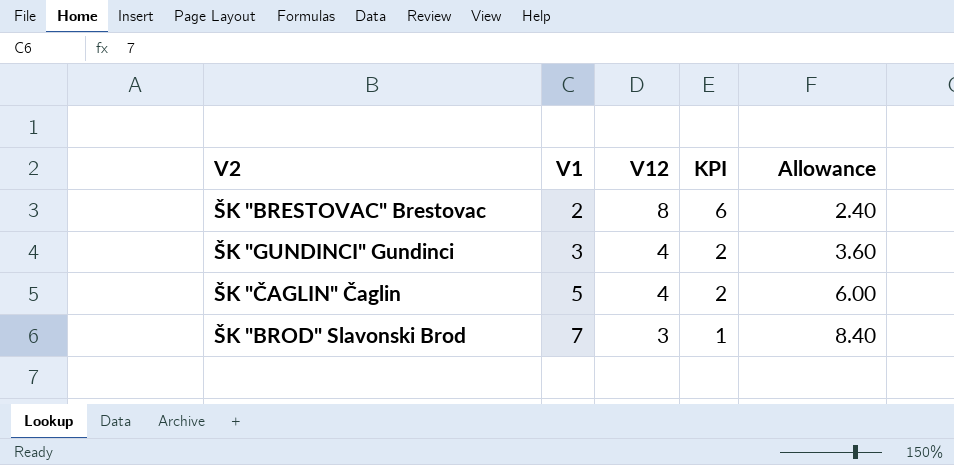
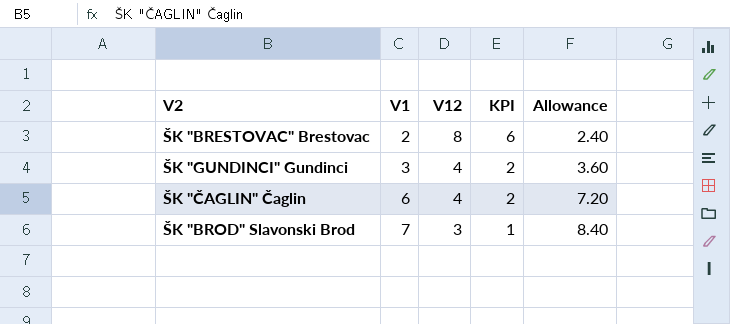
ŠK "ČAGLIN" Čaglin | V1: 5 -> 6
ŠK "ČAGLIN" Čaglin | Allowance: 6.00 -> 7.20

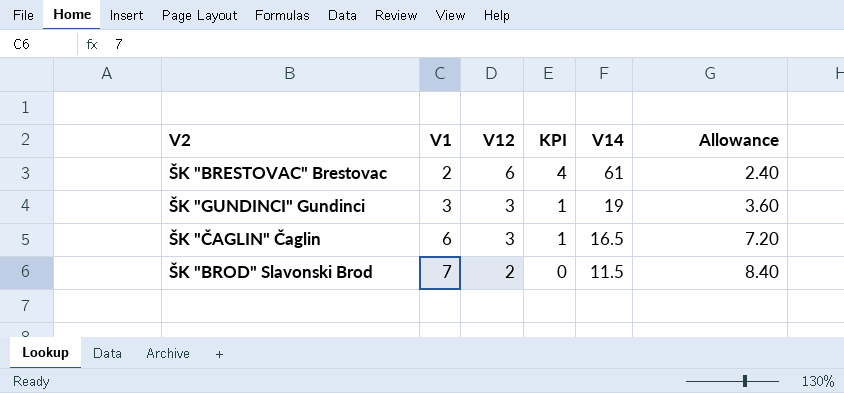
column V14 | position: none -> 5
ŠK "BRESTOVAC" Brestovac | V12: 8 -> 6
ŠK "BRESTOVAC" Brestovac | KPI: 6 -> 4
ŠK "GUNDINCI" Gundinci | V12: 4 -> 3
ŠK "GUNDINCI" Gundinci | KPI: 2 -> 1
ŠK "ČAGLIN" Čaglin | V12: 4 -> 3
ŠK "ČAGLIN" Čaglin | KPI: 2 -> 1
ŠK "BROD" Slavonski Brod | V12: 3 -> 2
ŠK "BROD" Slavonski Brod | KPI: 1 -> 0

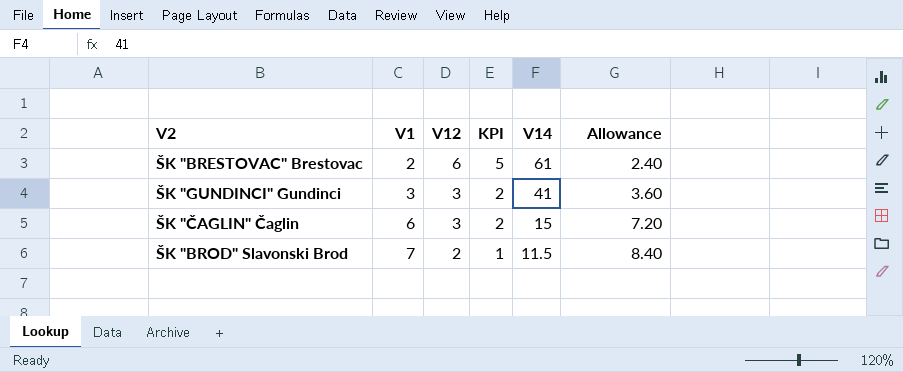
column KPI | formula: [V12] - 2 -> [V12] - 1
ŠK "GUNDINCI" Gundinci | V14: 19 -> 41
ŠK "ČAGLIN" Čaglin | V14: 16.5 -> 15

